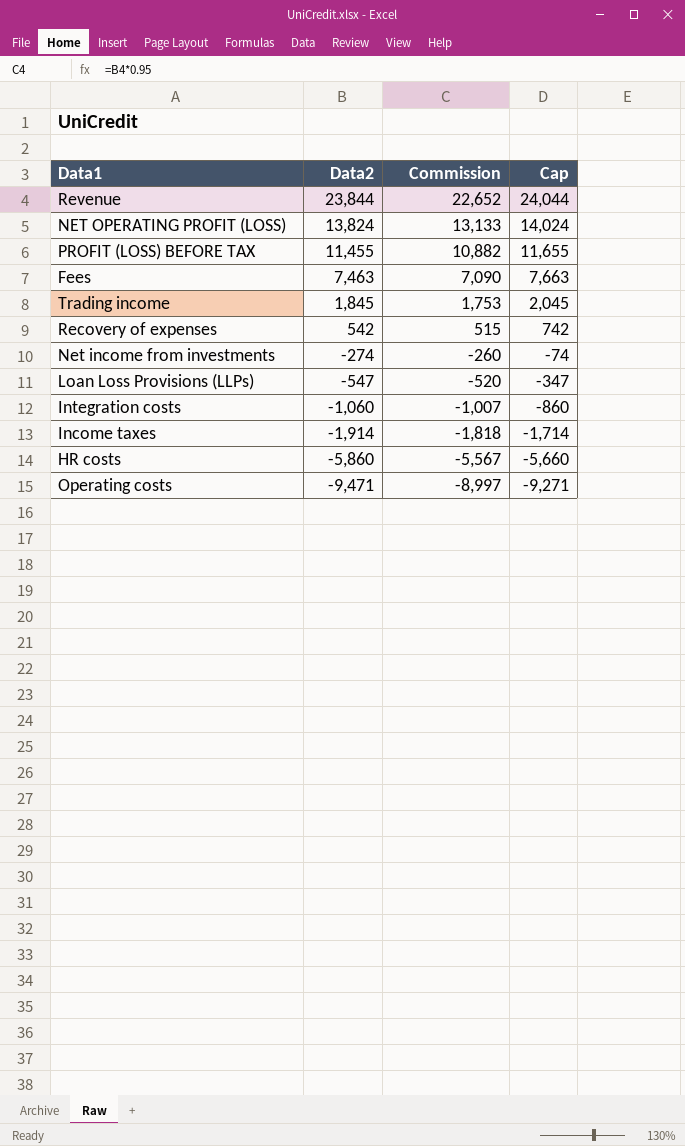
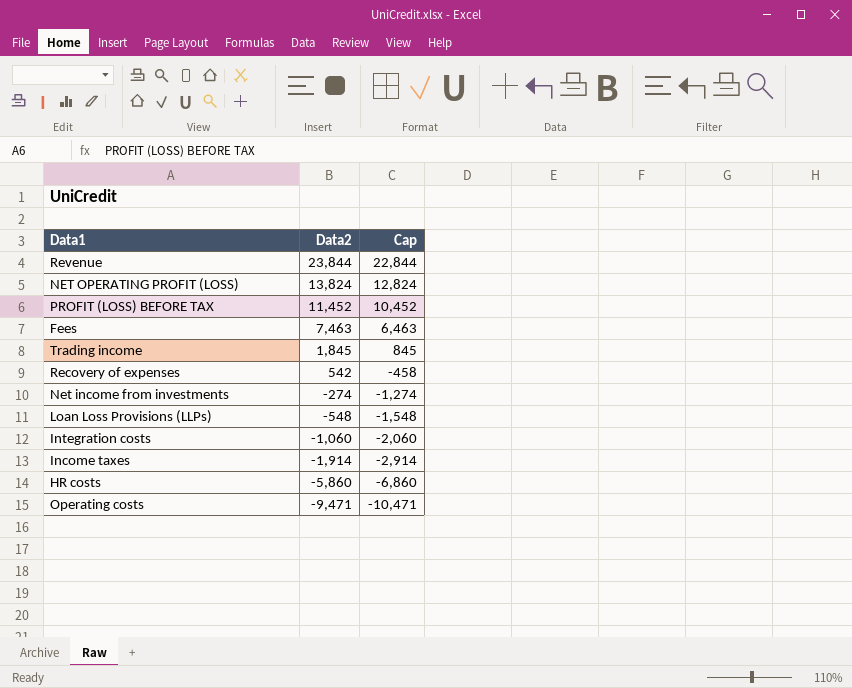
column Commission | formula: [Data2] * 0.95 -> none
column Cap | formula: [Data2] + 200 -> [Data2] - 1000
PROFIT (LOSS) BEFORE TAX | Data2: 11,455 -> 11,452
Loan Loss Provisions (LLPs) | Data2: -547 -> -548

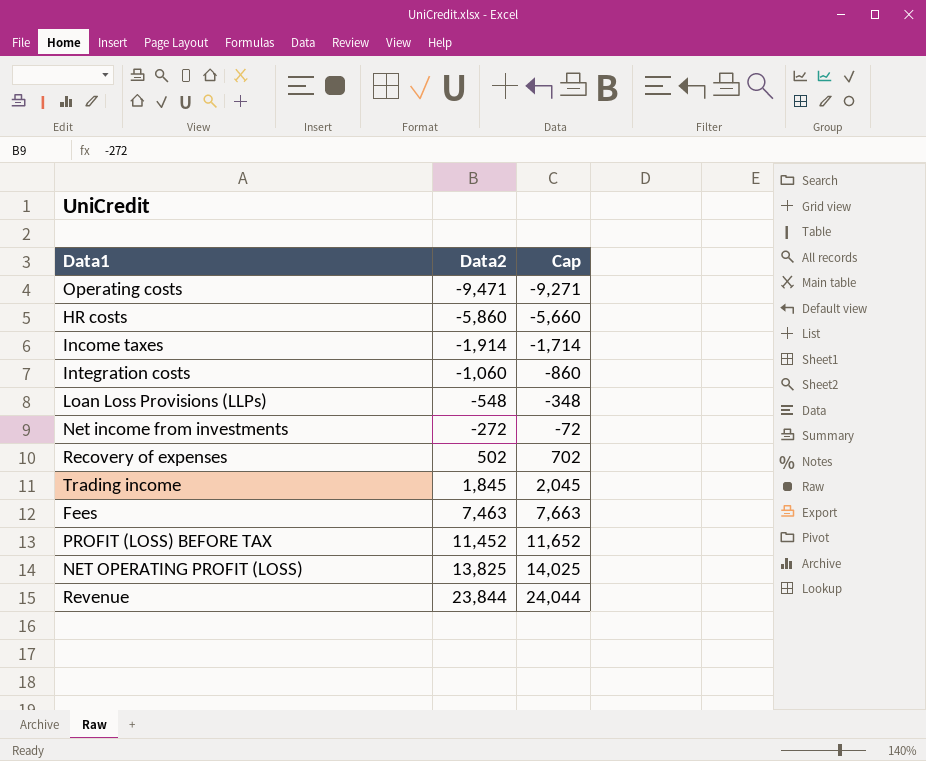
row order: Data2 descending -> Data2 ascending
column Cap | formula: [Data2] - 1000 -> [Data2] + 200
Net income from investments | Data2: -274 -> -272
Recovery of expenses | Data2: 542 -> 502
NET OPERATING PROFIT (LOSS) | Data2: 13,824 -> 13,825

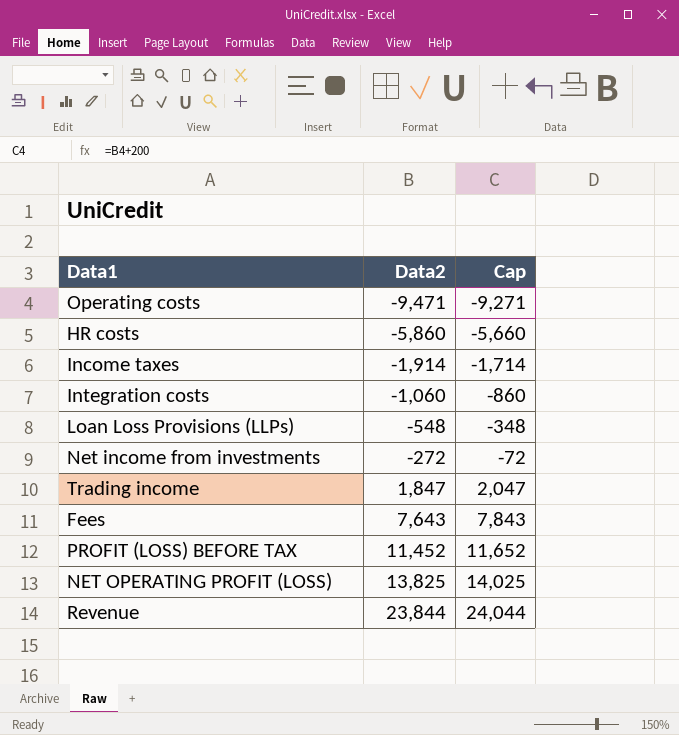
row Recovery of expenses: 502 | 702 -> none
Trading income | Data2: 1,845 -> 1,847
Trading income | Cap: 2,045 -> 2,047
Fees | Data2: 7,463 -> 7,643
Fees | Cap: 7,663 -> 7,843

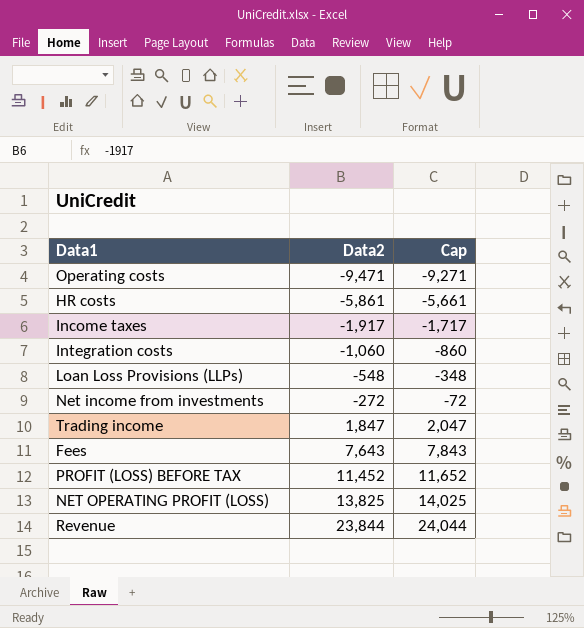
HR costs | Data2: -5,860 -> -5,861
HR costs | Cap: -5,660 -> -5,661
Income taxes | Data2: -1,914 -> -1,917
Income taxes | Cap: -1,714 -> -1,717

